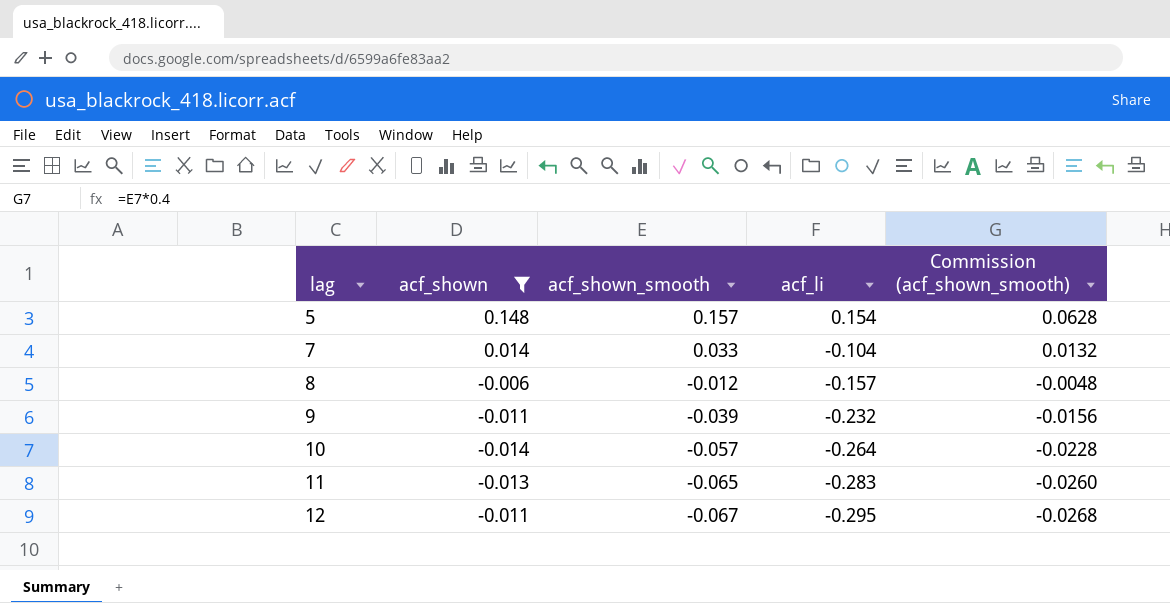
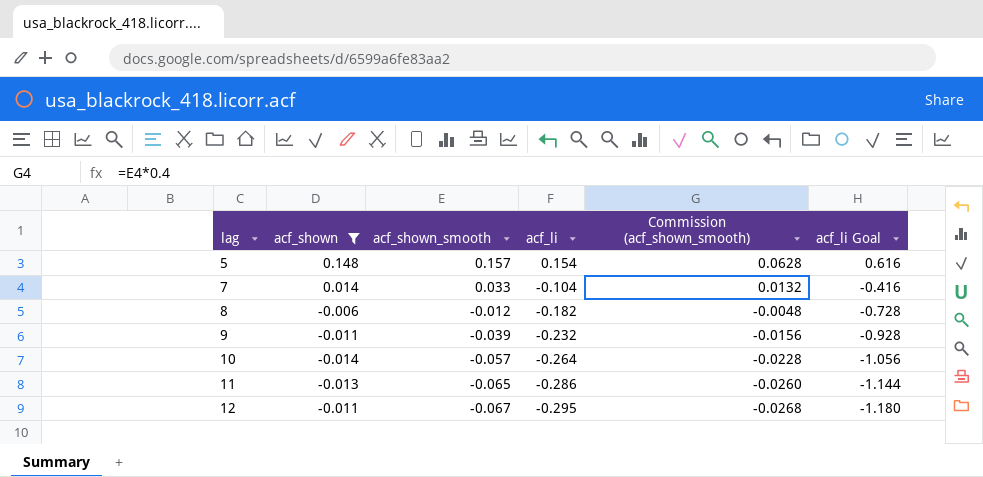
column acf_li Goal | formula: none -> [acf_li] * 4
8 | acf_li: -0.157 -> -0.182
11 | acf_li: -0.283 -> -0.286

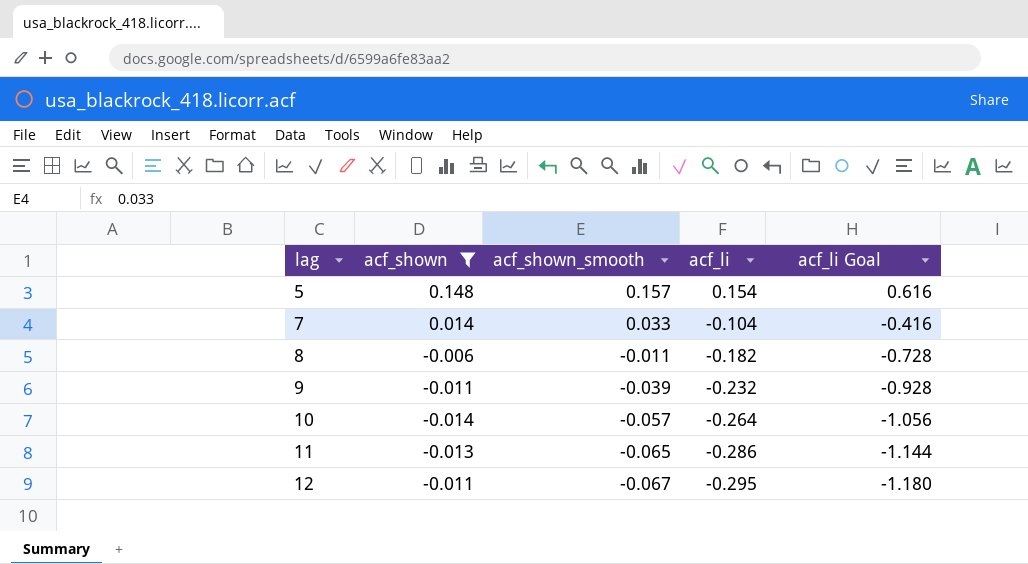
column Commission (acf_shown_smooth) | formula: [acf_shown_smooth] * 0.4 -> none
8 | acf_shown_smooth: -0.012 -> -0.011

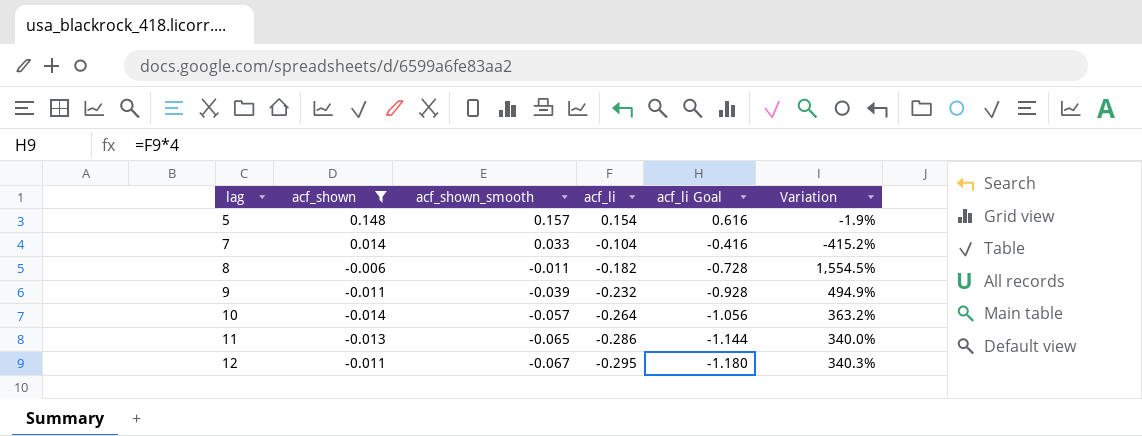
column Variation | formula: none -> ([acf_li] - [acf_shown_smooth]) / [acf_shown_smooth]

